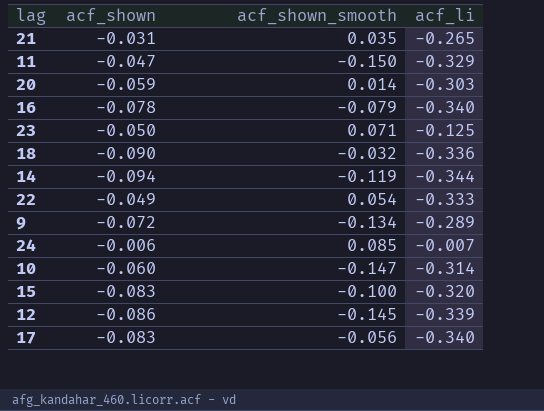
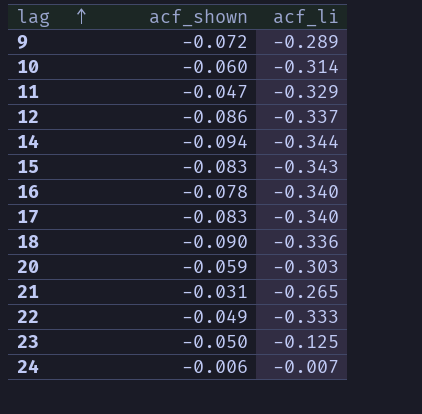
row order: none -> lag ascending
column acf_shown_smooth | position: 3 -> none
12 | acf_li: -0.339 -> -0.337
15 | acf_li: -0.320 -> -0.343

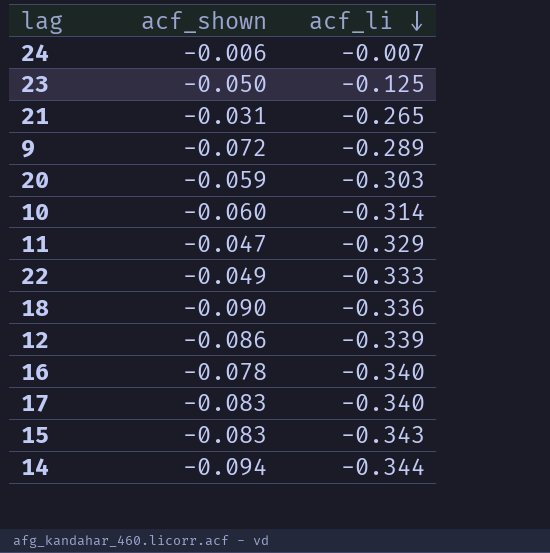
row order: lag ascending -> acf_li descending
12 | acf_li: -0.337 -> -0.339

